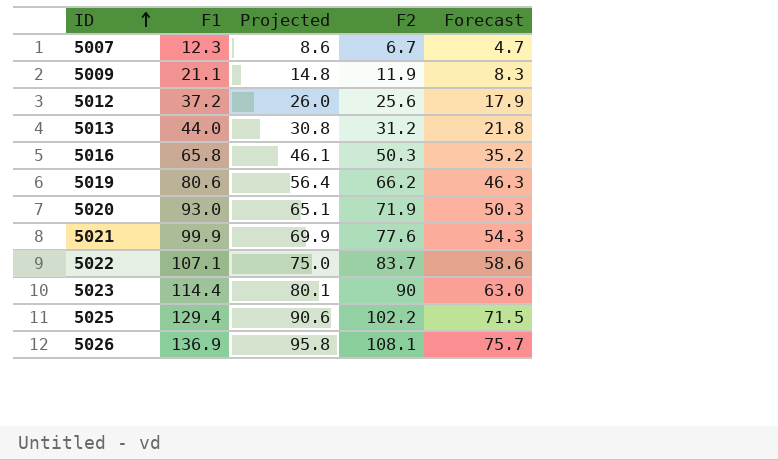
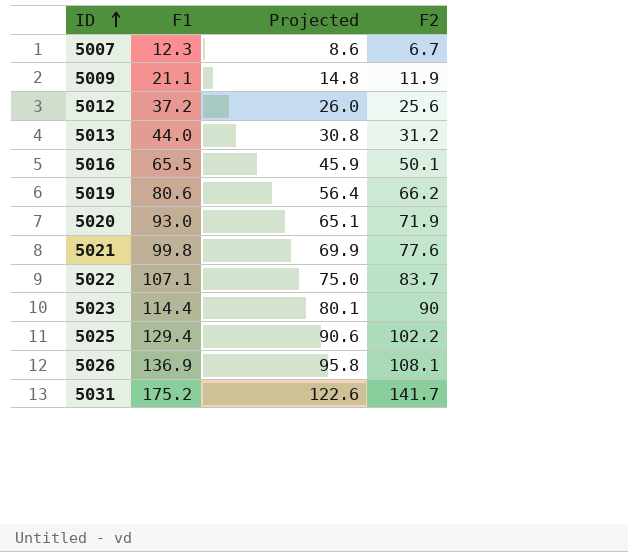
column Forecast | formula: [F2] * 0.7 -> none
5016 | F1: 65.8 -> 65.5
5016 | Projected: 46.1 -> 45.9
5016 | F2: 50.3 -> 50.1
5021 | F1: 99.9 -> 99.8
row 5031: none -> 175.2 | 122.6 | 141.7

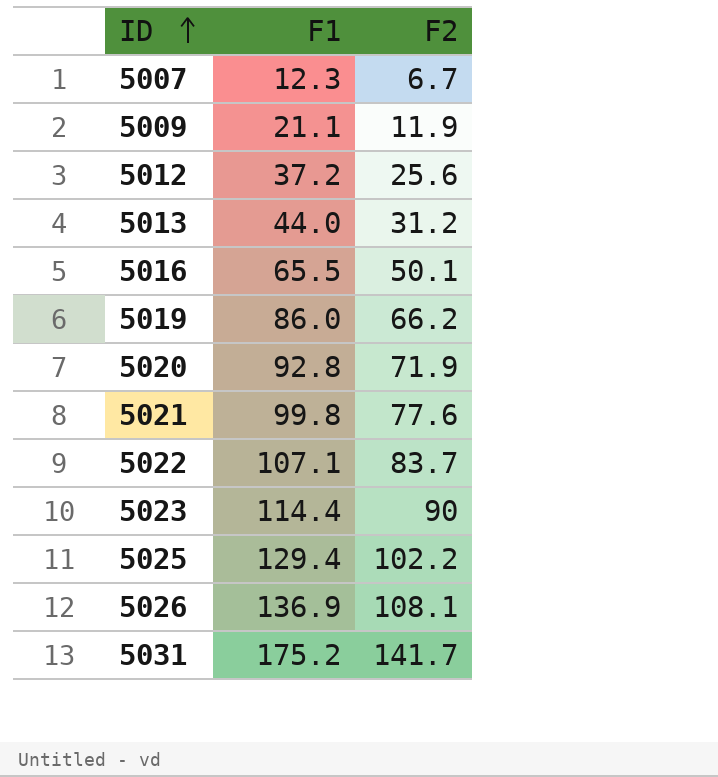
column Projected | formula: [F1] * 0.7 -> none
5019 | F1: 80.6 -> 86.0
5020 | F1: 93.0 -> 92.8

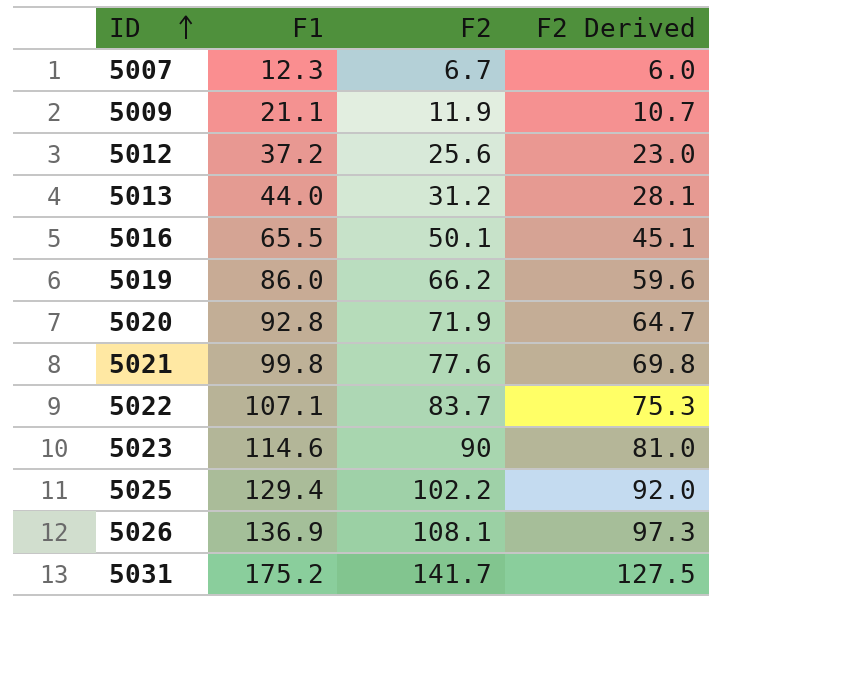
column F2 Derived | formula: none -> [F2] * 0.9
5023 | F1: 114.4 -> 114.6

